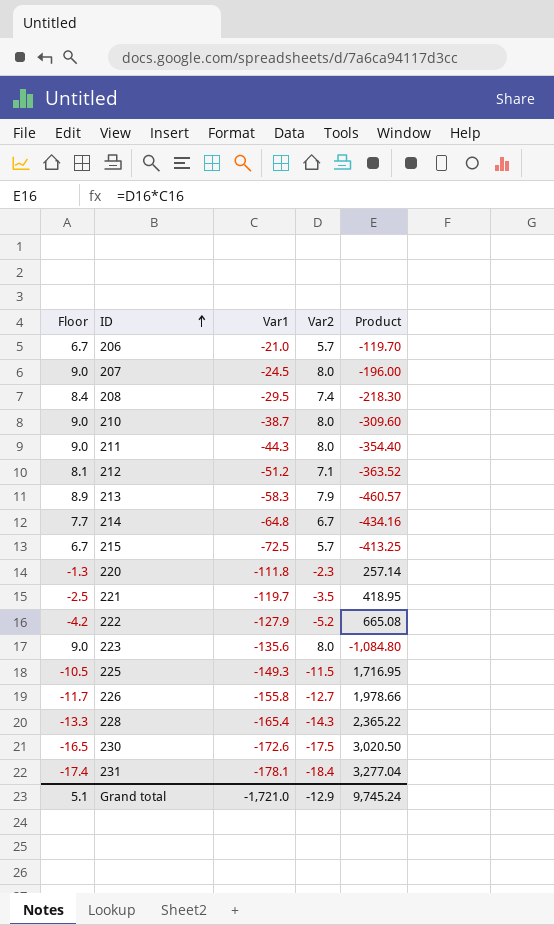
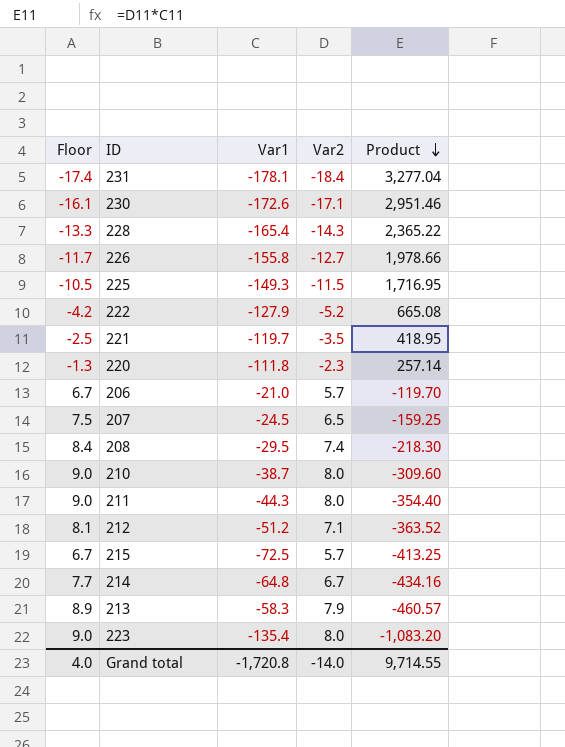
row order: ID ascending -> Product descending
230 | Floor: -16.5 -> -16.1
230 | Var2: -17.5 -> -17.1
230 | Product: 3,020.50 -> 2,951.46
207 | Floor: 9.0 -> 7.5
207 | Var2: 8.0 -> 6.5
207 | Product: -196.00 -> -159.25
223 | Var1: -135.6 -> -135.4
223 | Product: -1,084.80 -> -1,083.20
Grand total | Floor: 5.1 -> 4.0
Grand total | Var1: -1,721.0 -> -1,720.8
Grand total | Var2: -12.9 -> -14.0
Grand total | Product: 9,745.24 -> 9,714.55

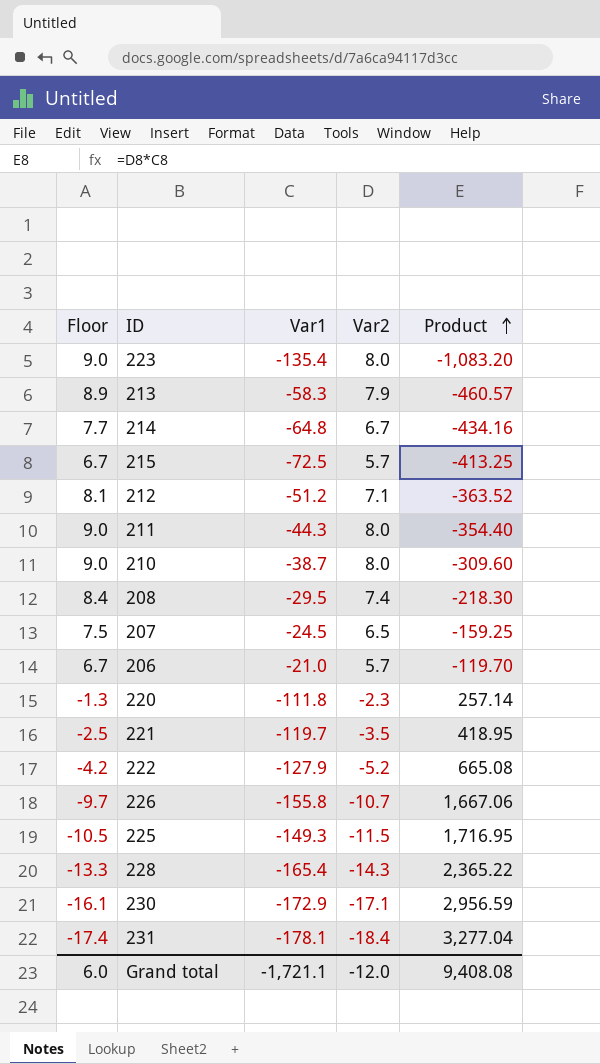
row order: Product descending -> Product ascending
226 | Floor: -11.7 -> -9.7
226 | Var2: -12.7 -> -10.7
226 | Product: 1,978.66 -> 1,667.06
230 | Var1: -172.6 -> -172.9
230 | Product: 2,951.46 -> 2,956.59
Grand total | Floor: 4.0 -> 6.0
Grand total | Var1: -1,720.8 -> -1,721.1
Grand total | Var2: -14.0 -> -12.0
Grand total | Product: 9,714.55 -> 9,408.08

